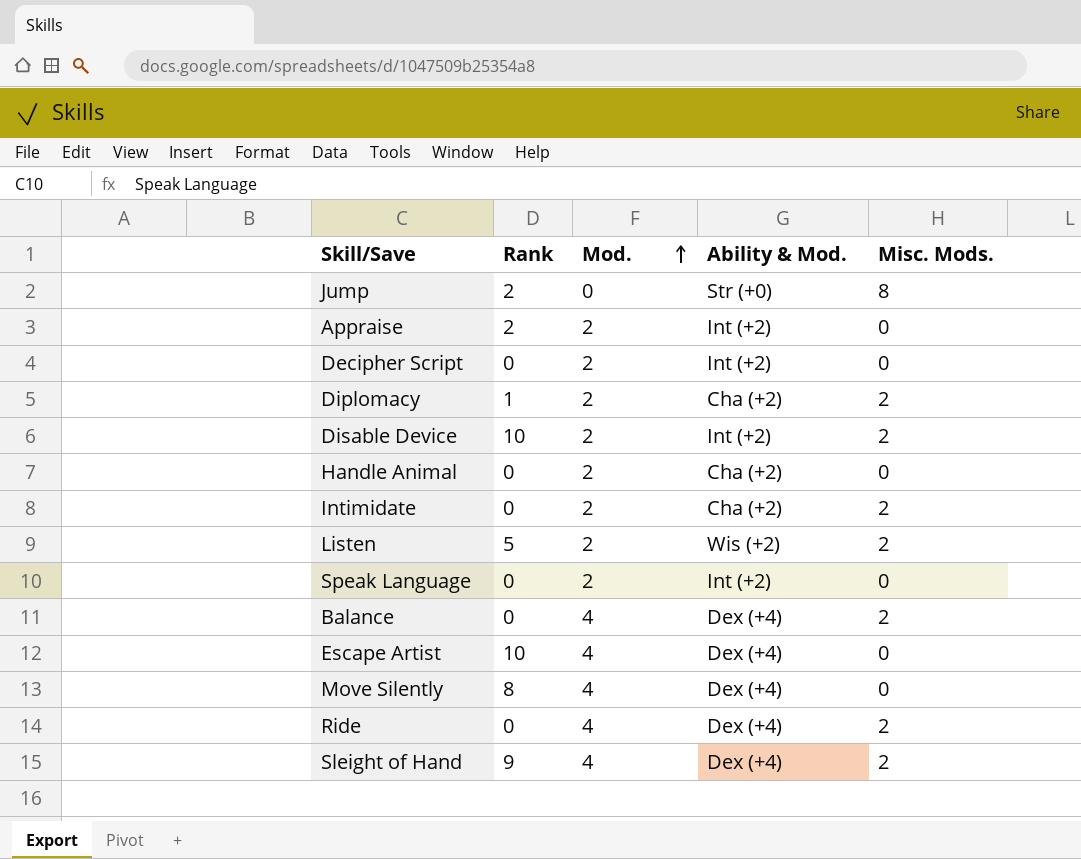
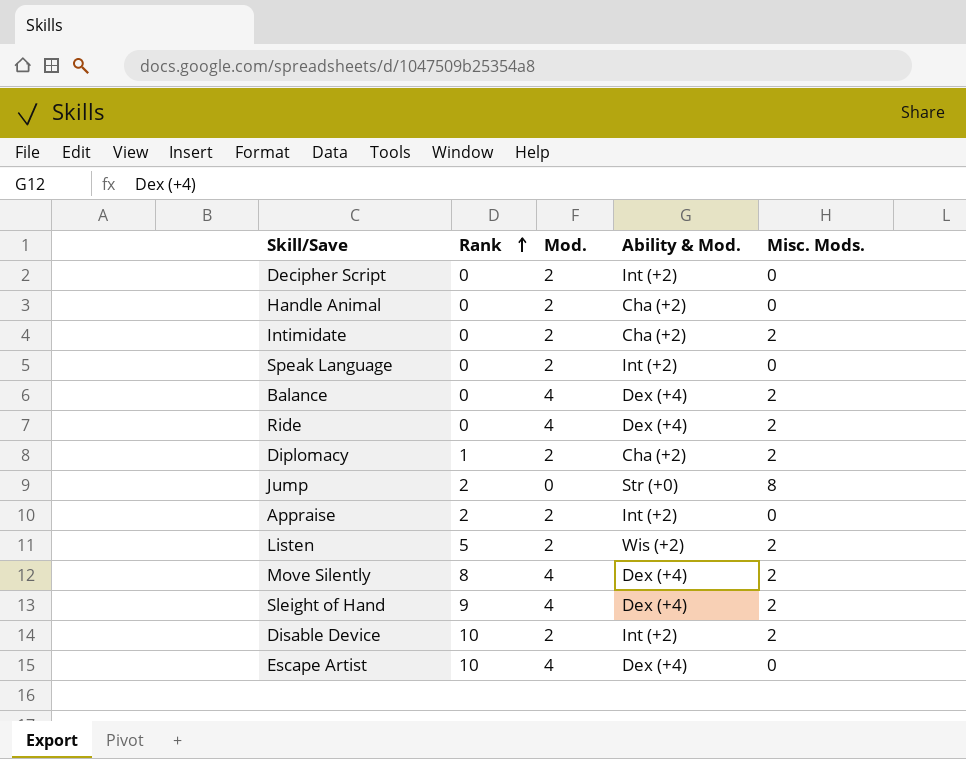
row order: Mod. ascending -> Rank ascending
Move Silently | Misc. Mods.: 0 -> 2

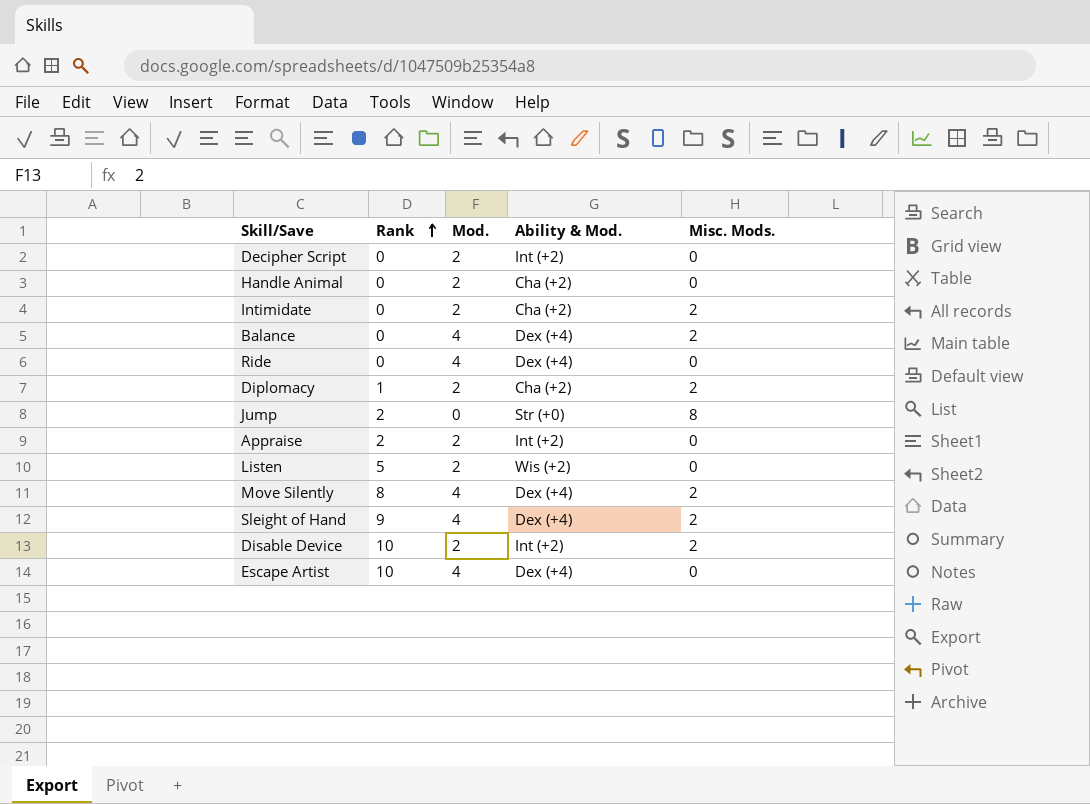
row Speak Language: 0 | 2 | Int (+2) | 0 -> none
Ride | Misc. Mods.: 2 -> 0
Listen | Misc. Mods.: 2 -> 0

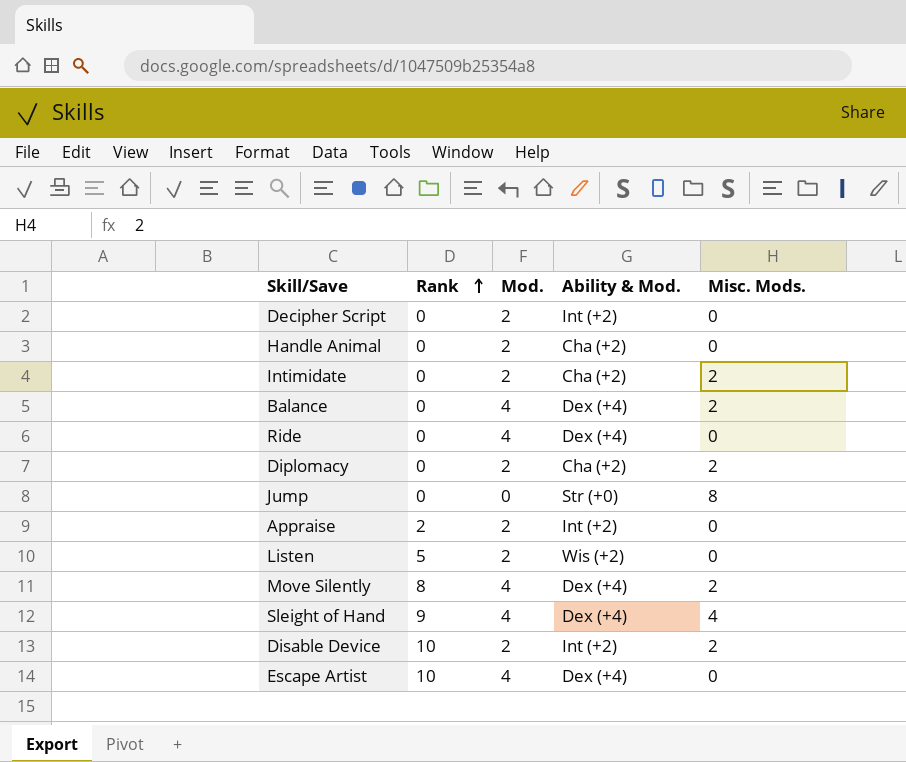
Diplomacy | Rank: 1 -> 0
Jump | Rank: 2 -> 0
Sleight of Hand | Misc. Mods.: 2 -> 4

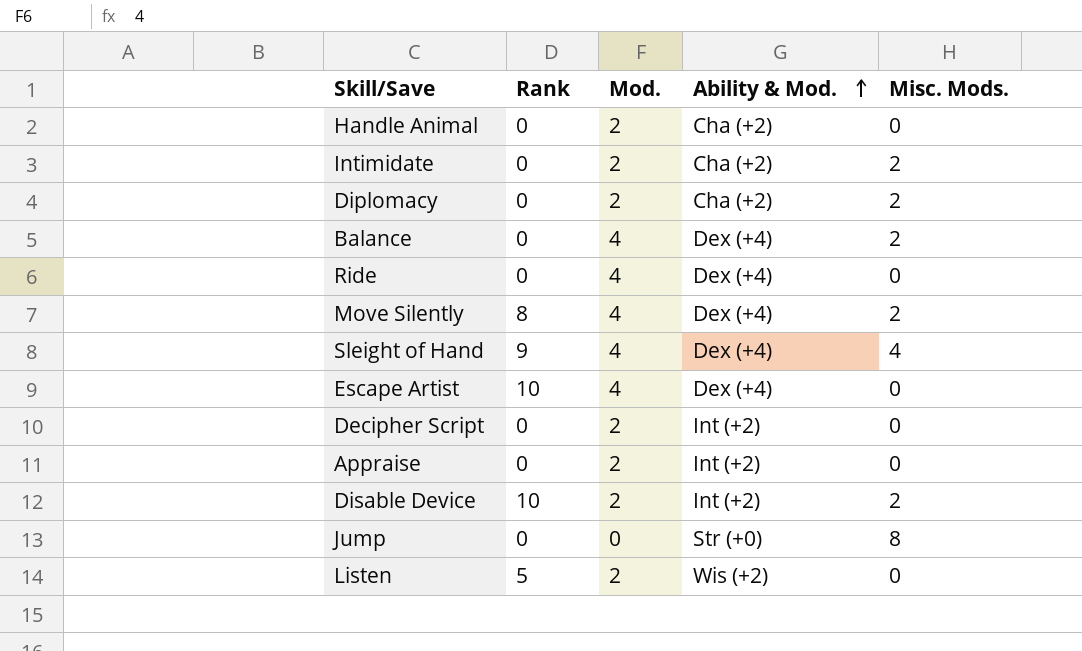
row order: Rank ascending -> Ability & Mod. ascending
Appraise | Rank: 2 -> 0

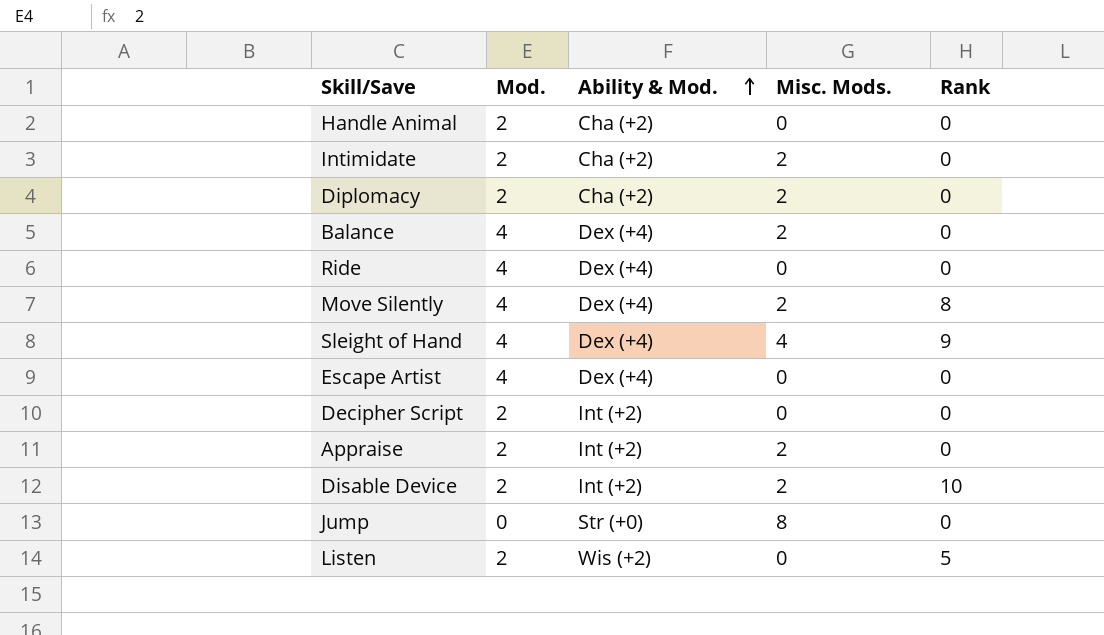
column Rank | position: 2 -> 5
Escape Artist | Rank: 10 -> 0
Appraise | Misc. Mods.: 0 -> 2

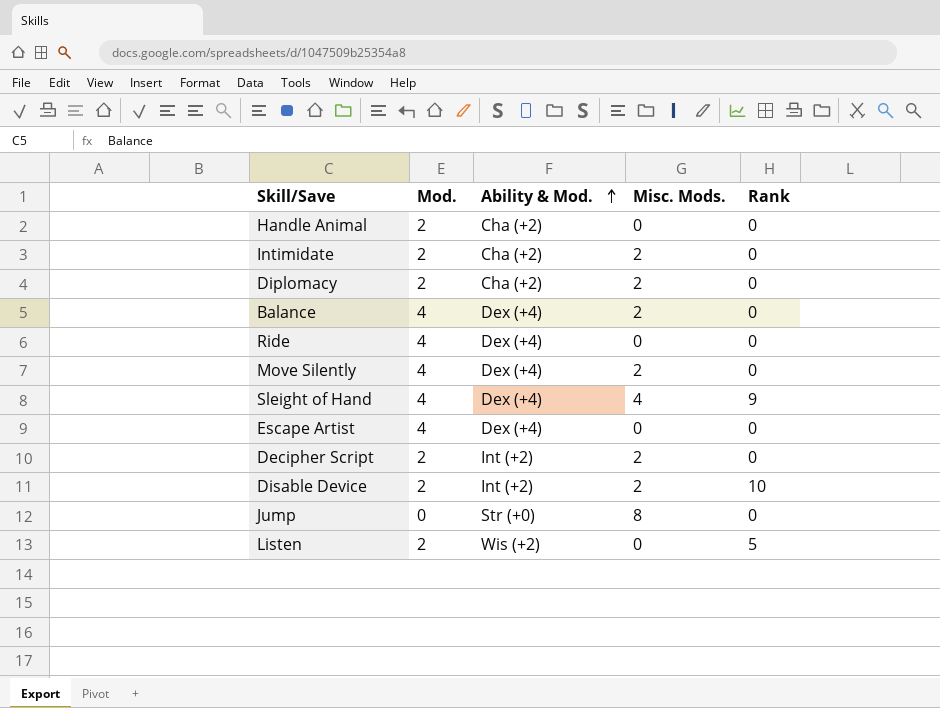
row Appraise: 2 | Int (+2) | 2 | 0 -> none
Move Silently | Rank: 8 -> 0
Decipher Script | Misc. Mods.: 0 -> 2

